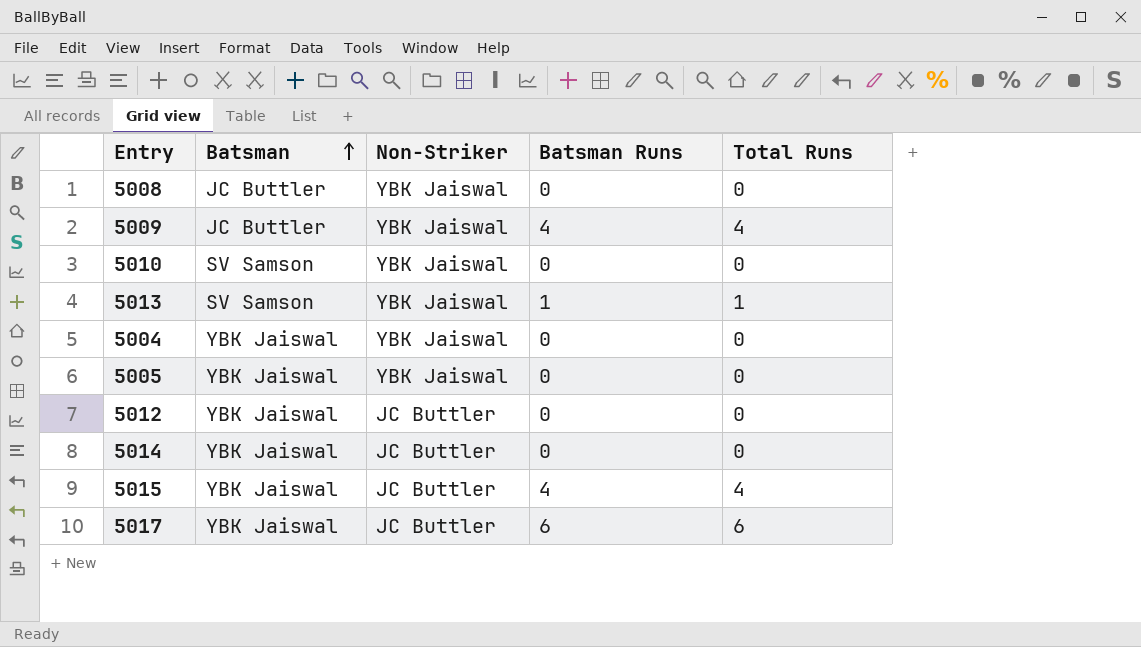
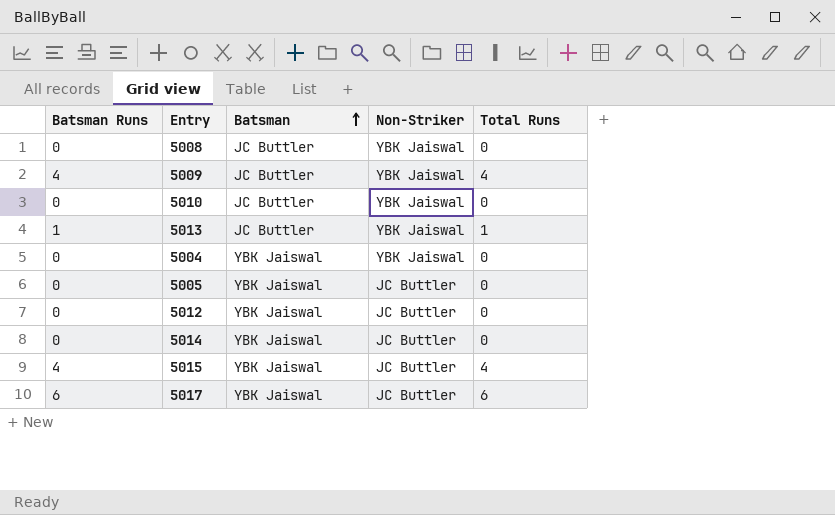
column Batsman Runs | position: 4 -> 1
5010 | Batsman: SV Samson -> JC Buttler
5013 | Batsman: SV Samson -> JC Buttler
5005 | Non-Striker: YBK Jaiswal -> JC Buttler

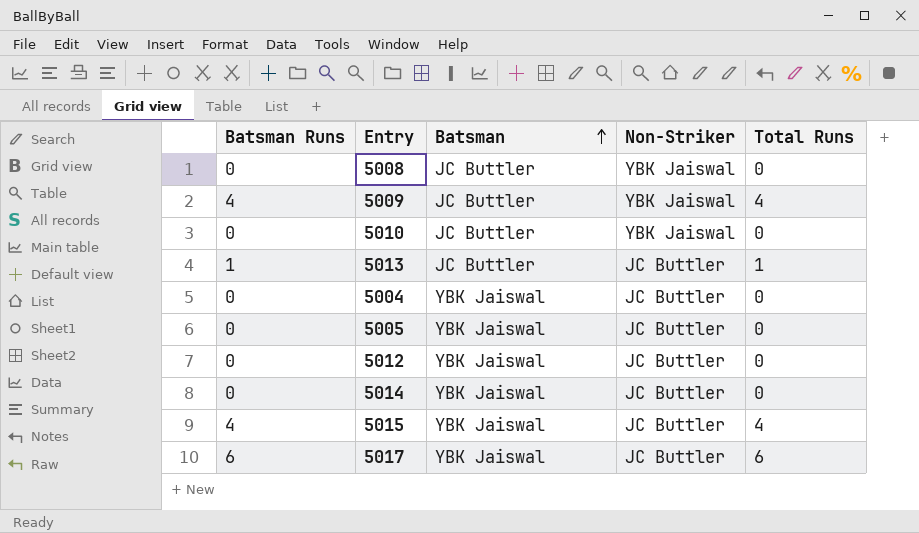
5013 | Non-Striker: YBK Jaiswal -> JC Buttler
5004 | Non-Striker: YBK Jaiswal -> JC Buttler

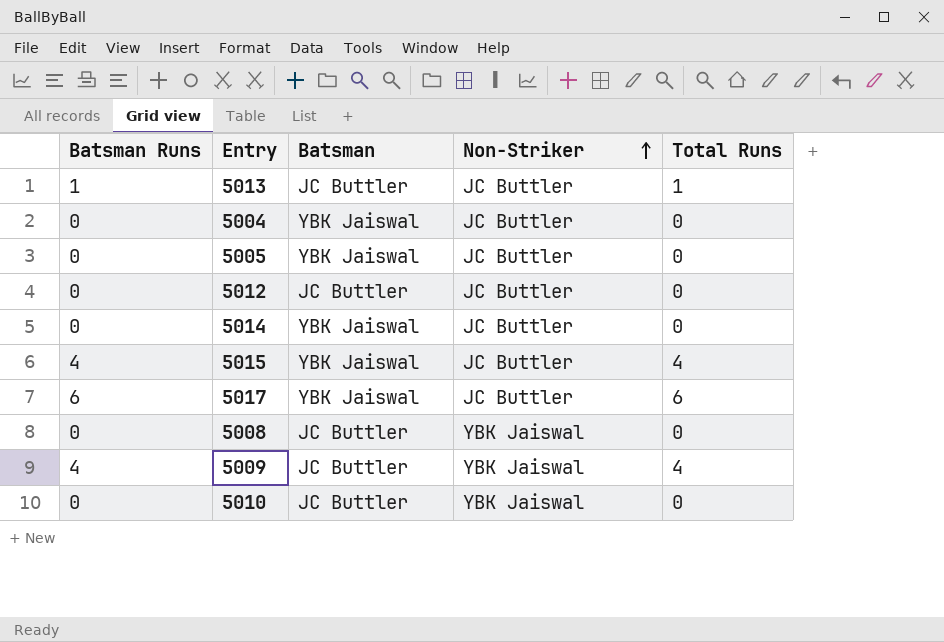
row order: Batsman ascending -> Non-Striker ascending
5012 | Batsman: YBK Jaiswal -> JC Buttler

